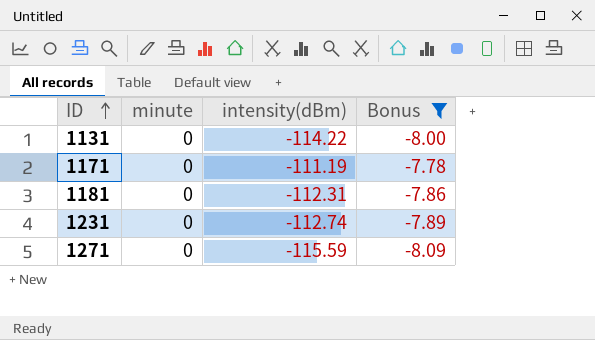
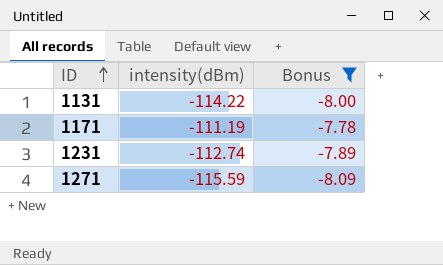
column minute | position: 2 -> none
row 1181: 0 | -112.31 | -7.86 -> none

